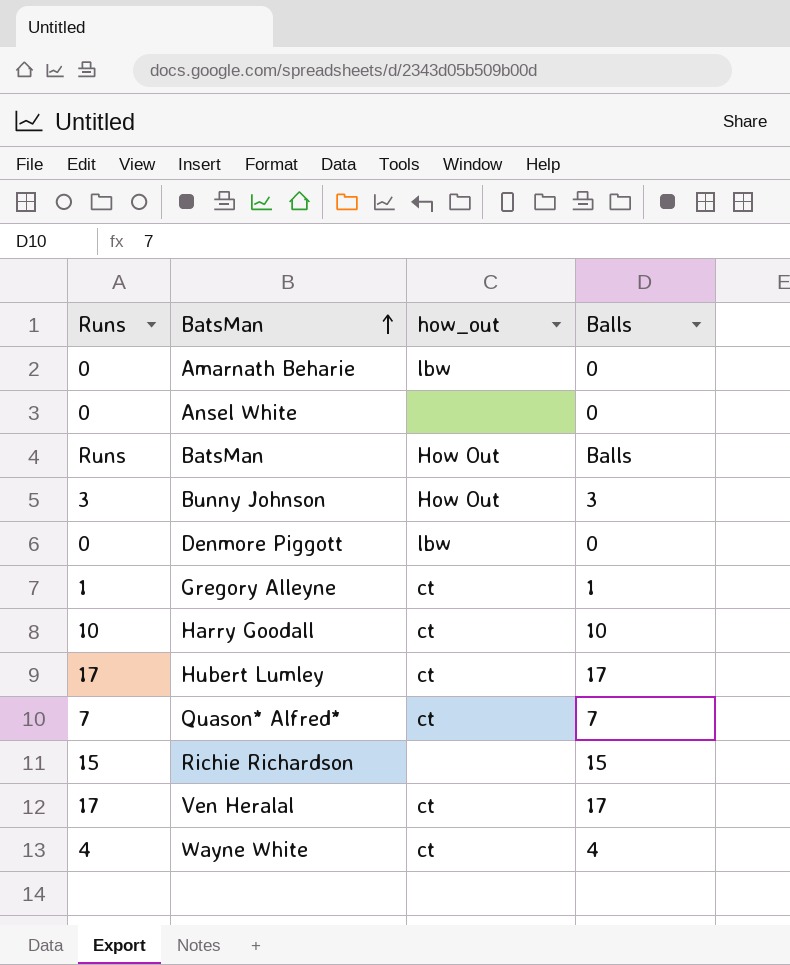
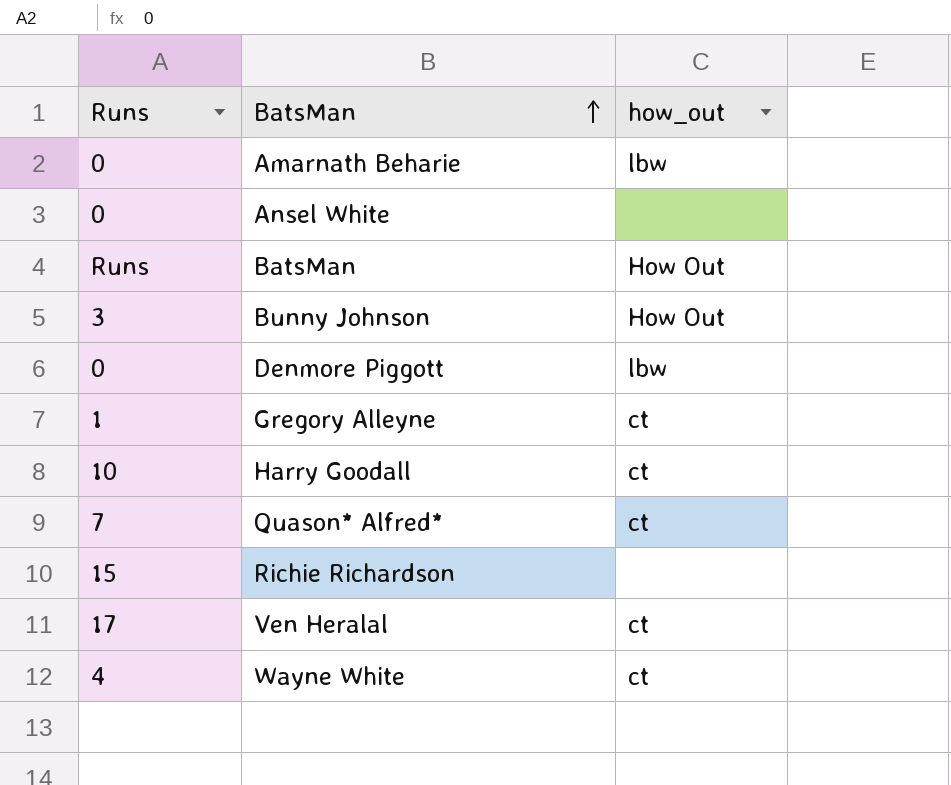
column Balls | position: 4 -> none
row Hubert Lumley: 17 | ct | 17 -> none

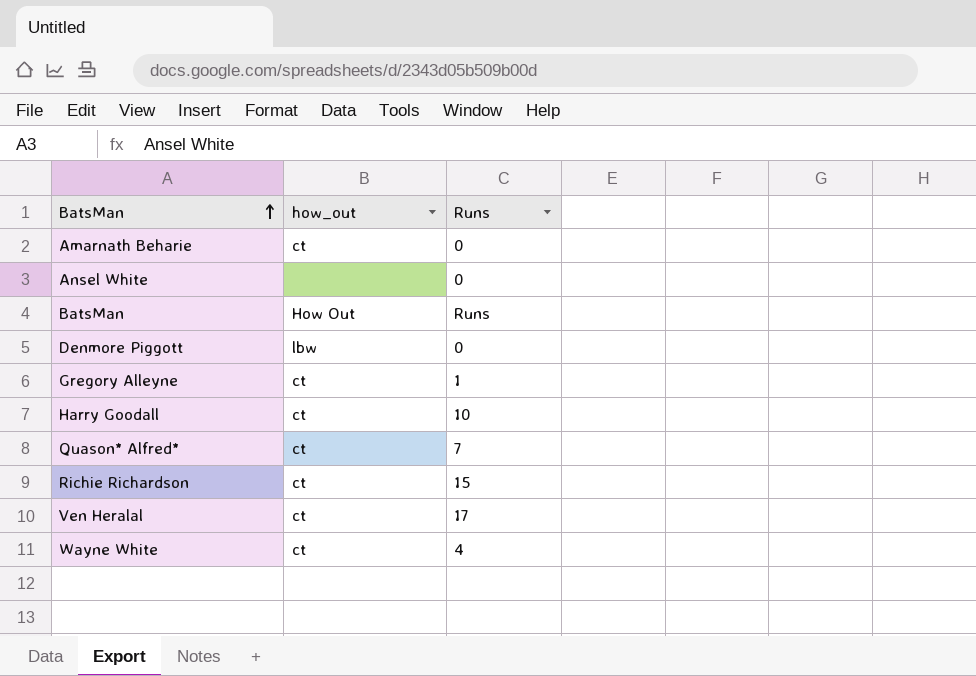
column Runs | position: 1 -> 3
row Bunny Johnson: 3 | How Out -> none
Amarnath Beharie | how_out: lbw -> ct
Richie Richardson | how_out: none -> ct

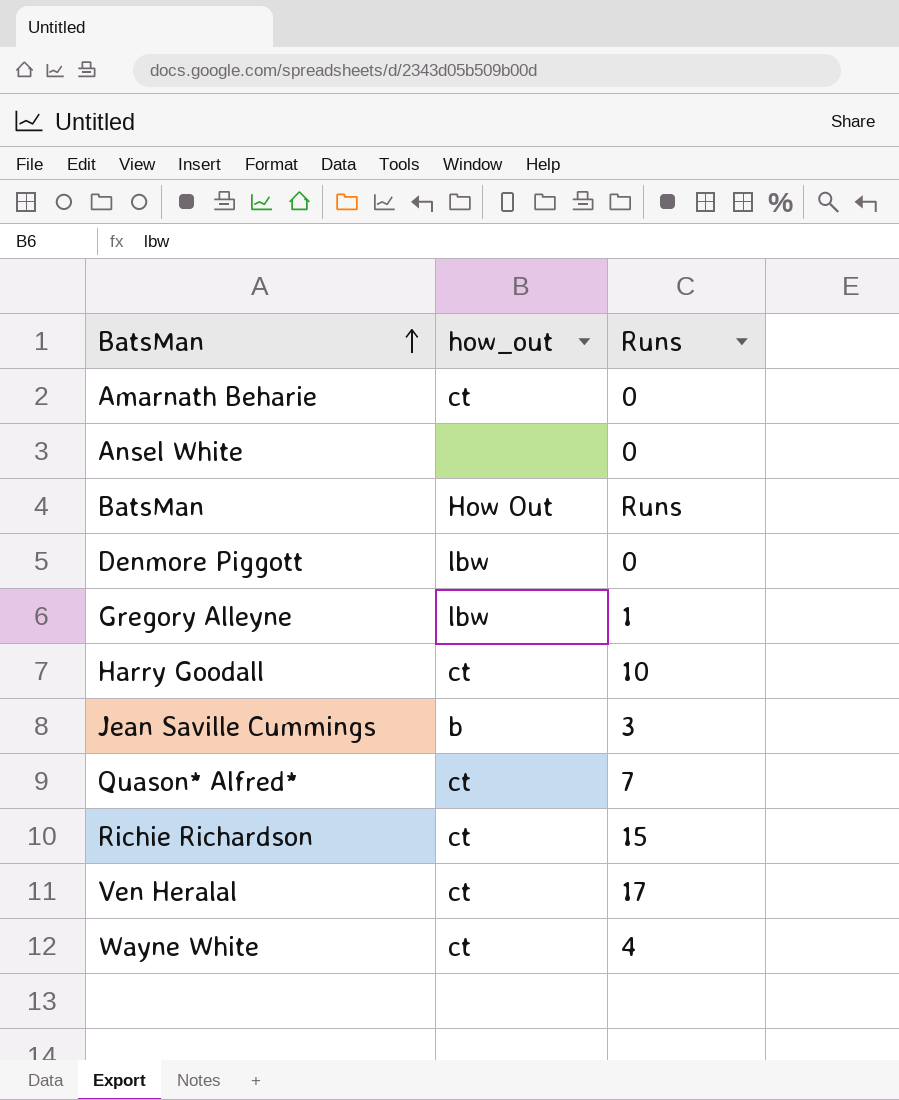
Gregory Alleyne | how_out: ct -> lbw
row Jean Saville Cummings: none -> b | 3

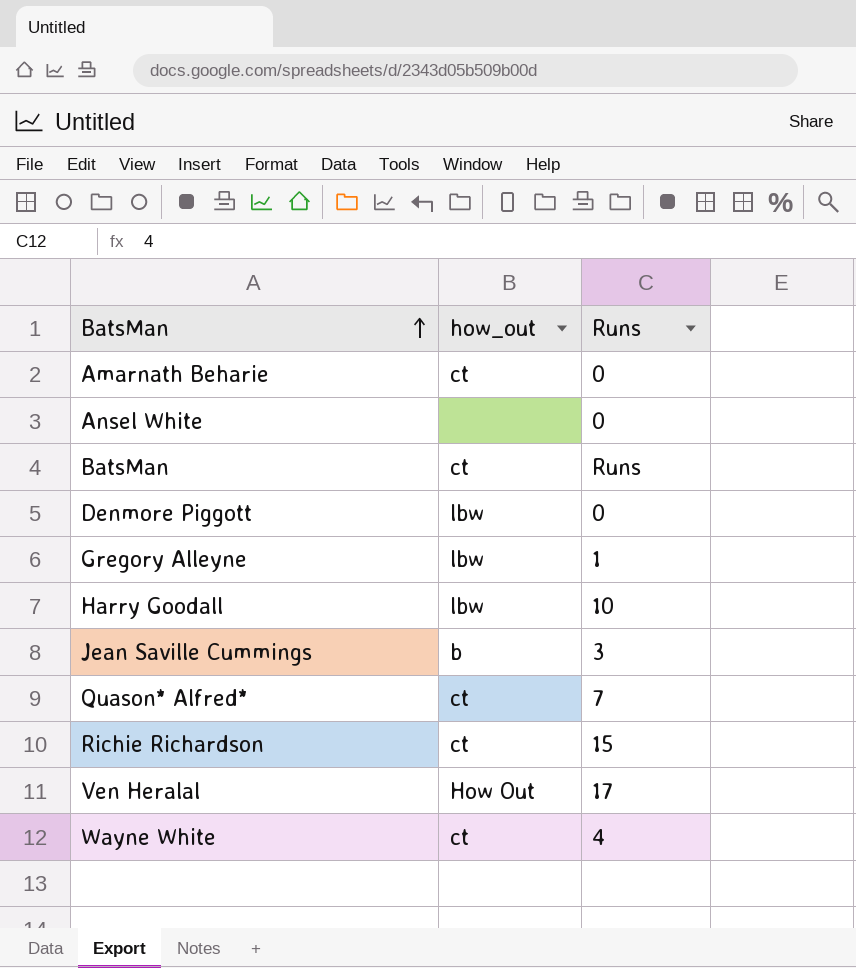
BatsMan | how_out: How Out -> ct
Harry Goodall | how_out: ct -> lbw
Ven Heralal | how_out: ct -> How Out

